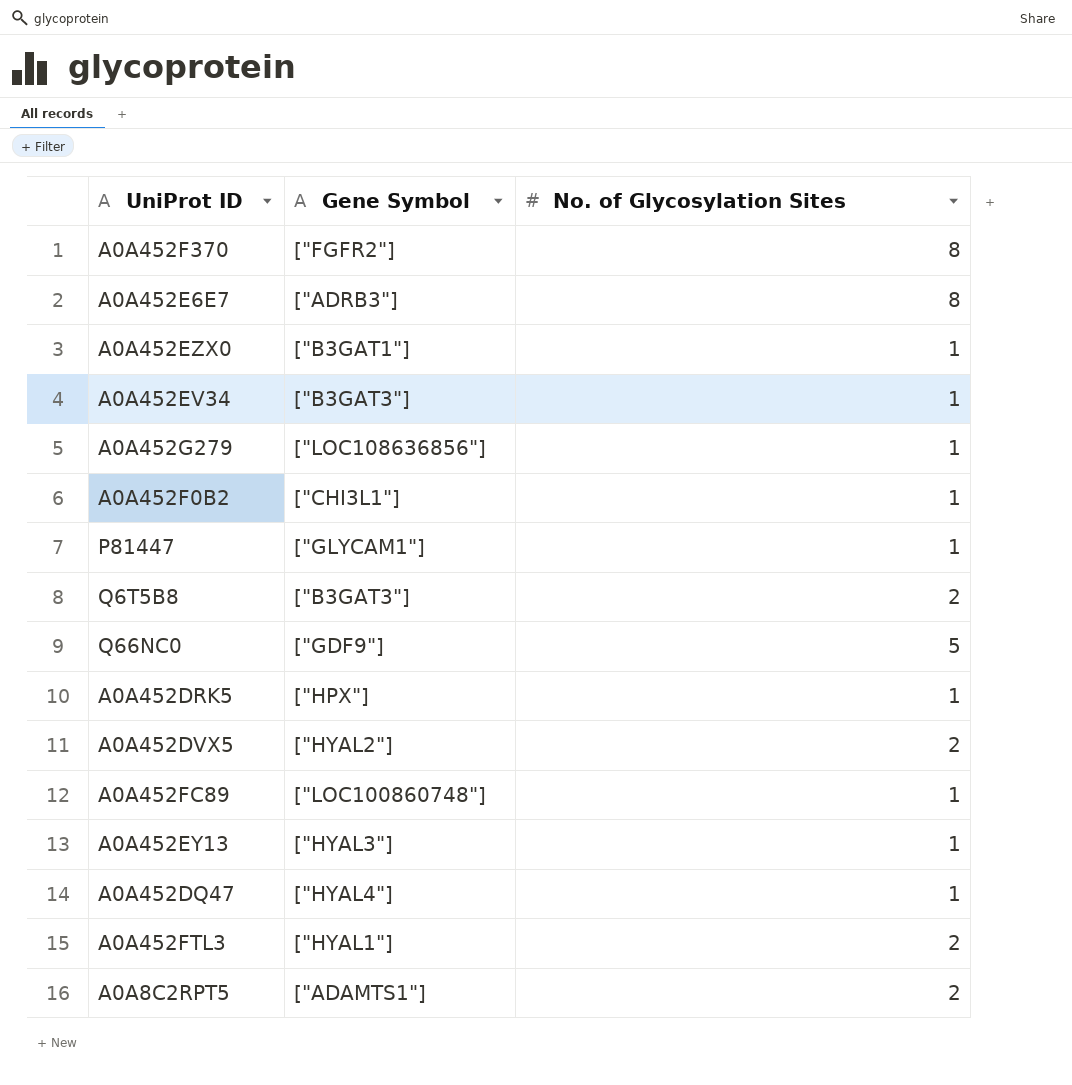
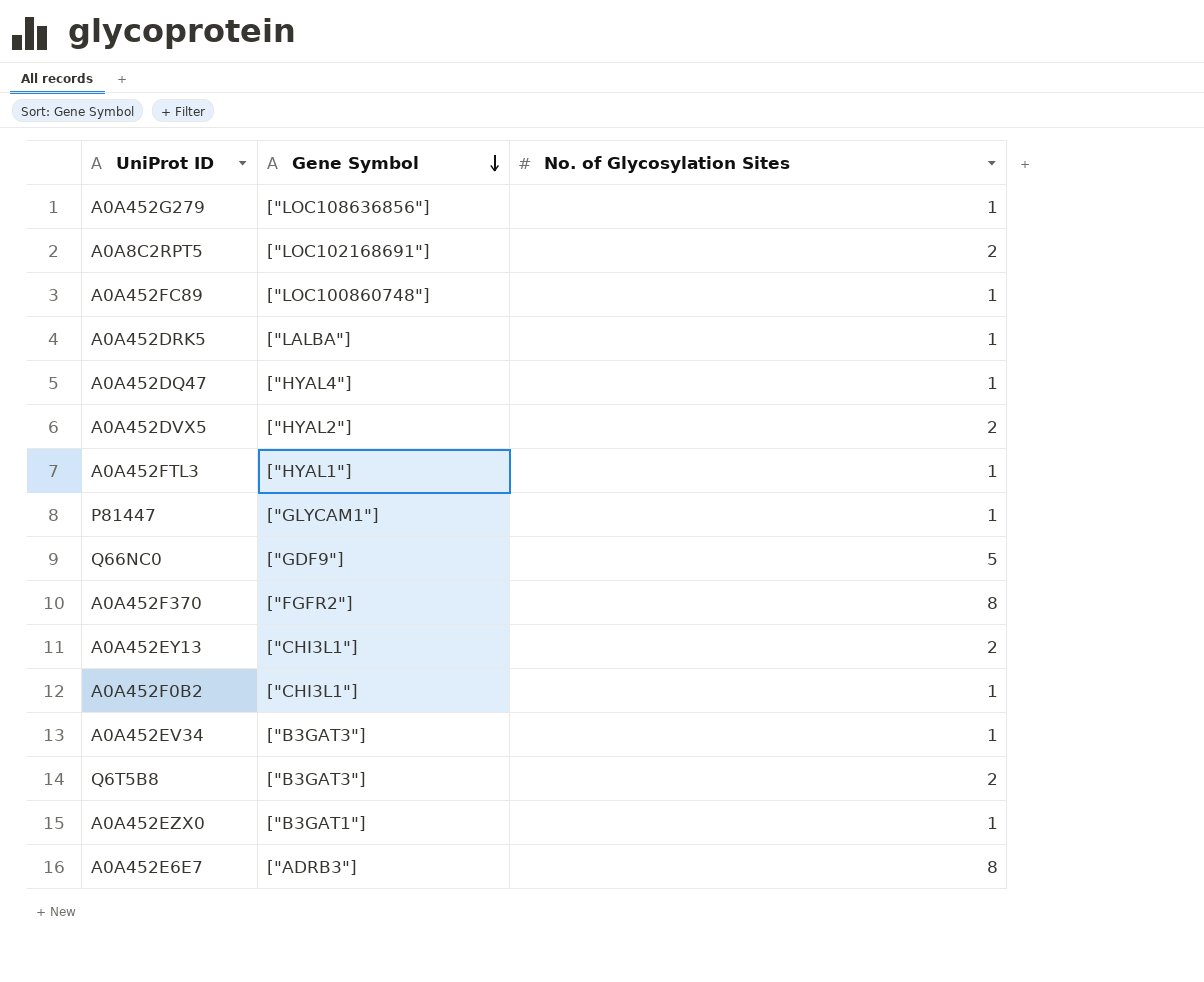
row order: none -> Gene Symbol descending
A0A8C2RPT5 | Gene Symbol: ["ADAMTS1"] -> ["LOC102168691"]
A0A452DRK5 | Gene Symbol: ["HPX"] -> ["LALBA"]
A0A452FTL3 | No. of Glycosylation Sites: 2 -> 1
A0A452EY13 | Gene Symbol: ["HYAL3"] -> ["CHI3L1"]
A0A452EY13 | No. of Glycosylation Sites: 1 -> 2

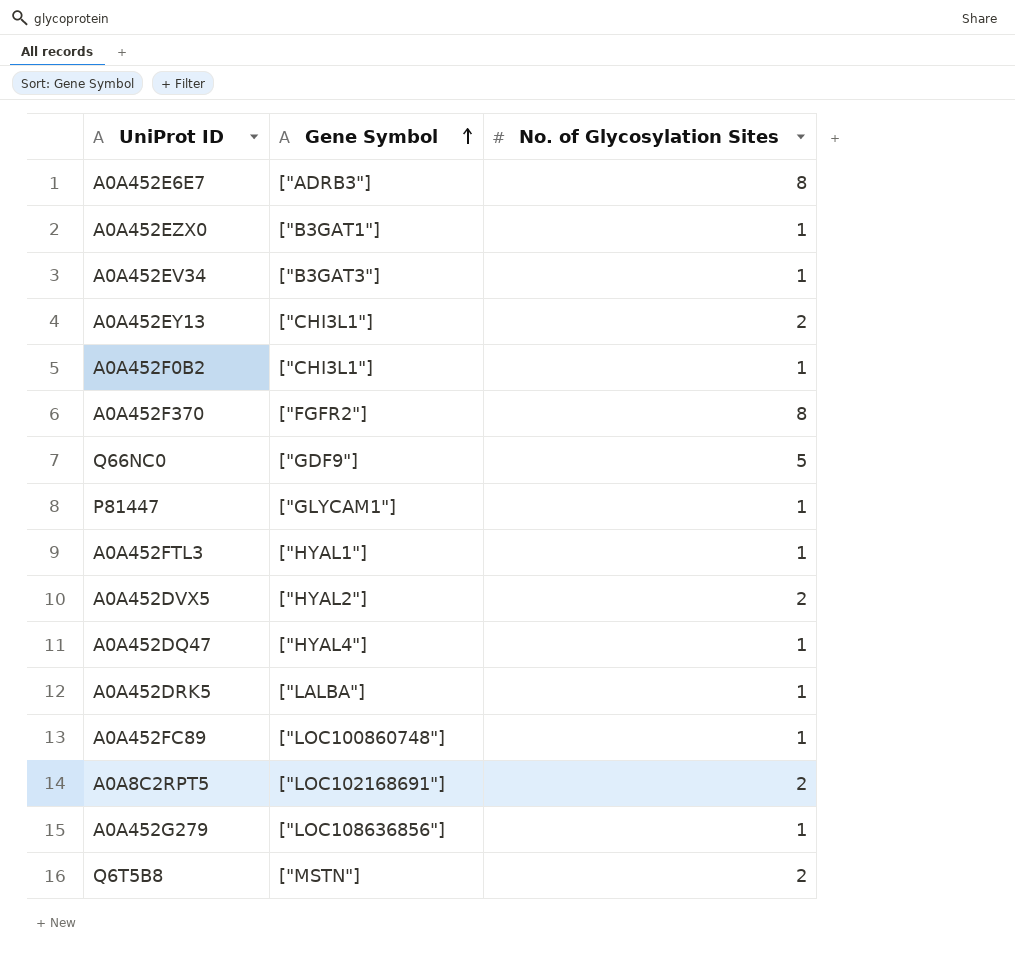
row order: Gene Symbol descending -> Gene Symbol ascending
Q6T5B8 | Gene Symbol: ["B3GAT3"] -> ["MSTN"]

